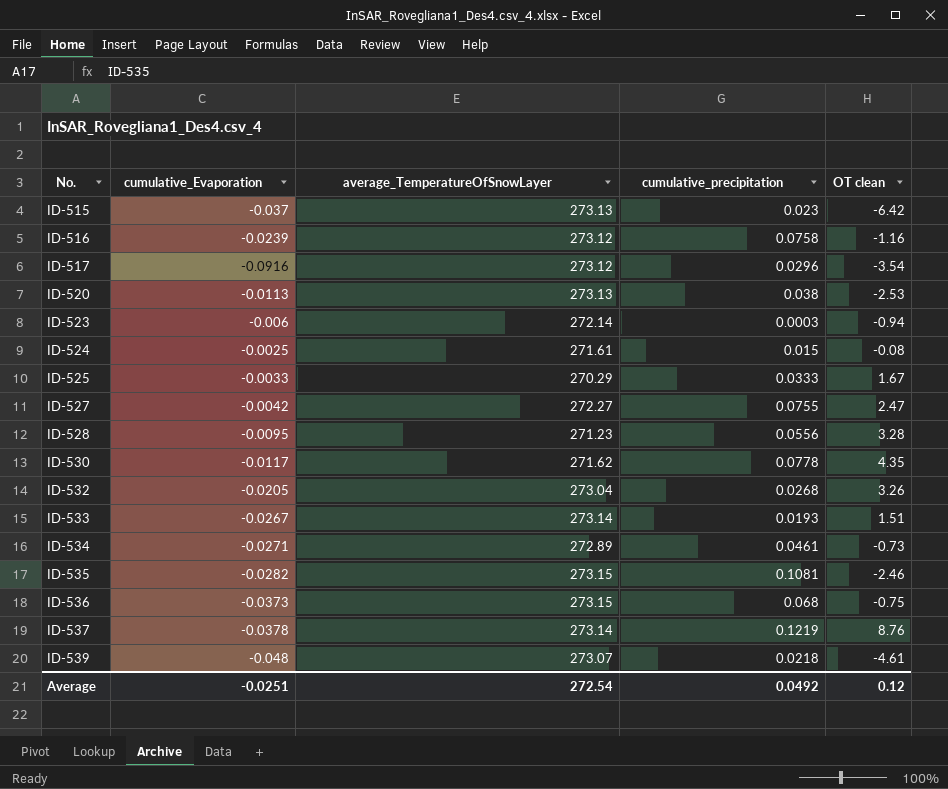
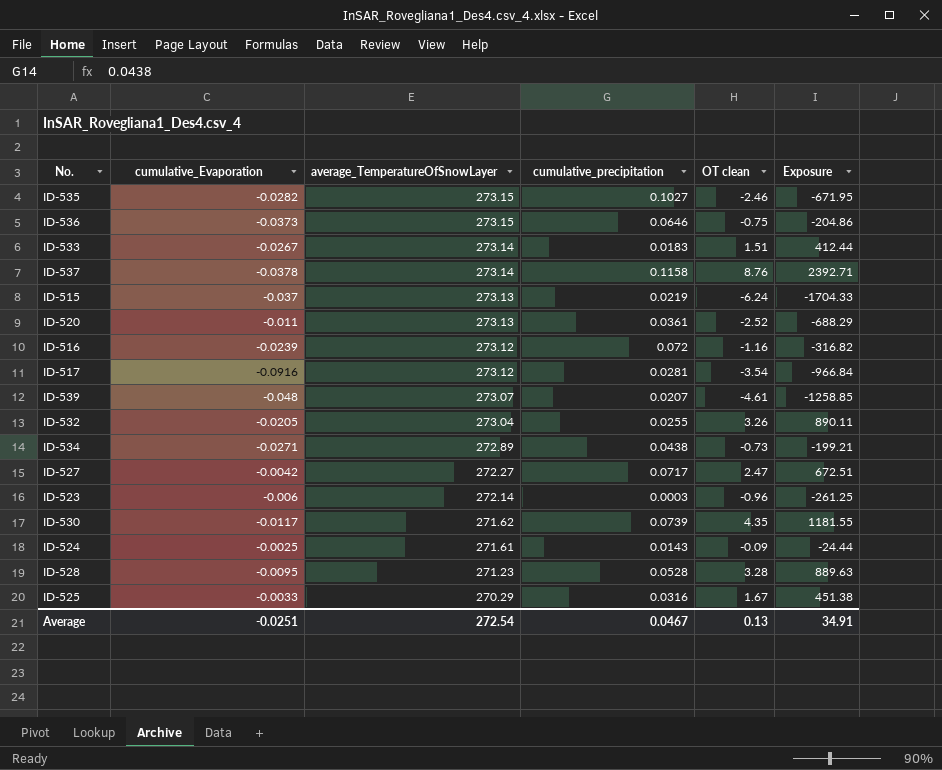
row order: No. ascending -> average_TemperatureOfSnowLayer descending
column Exposure | formula: none -> [average_TemperatureOfSnowLayer] * [OT clean]
ID-535 | cumulative_precipitation: 0.1081 -> 0.1027
ID-536 | cumulative_precipitation: 0.068 -> 0.0646
ID-533 | cumulative_precipitation: 0.0193 -> 0.0183
ID-537 | cumulative_precipitation: 0.1219 -> 0.1158
ID-515 | cumulative_precipitation: 0.023 -> 0.0219
ID-515 | OT clean: -6.42 -> -6.24
ID-520 | cumulative_Evaporation: -0.0113 -> -0.011
ID-520 | cumulative_precipitation: 0.038 -> 0.0361
ID-520 | OT clean: -2.53 -> -2.52
ID-516 | cumulative_precipitation: 0.0758 -> 0.072
ID-517 | cumulative_precipitation: 0.0296 -> 0.0281
ID-539 | cumulative_precipitation: 0.0218 -> 0.0207
ID-532 | cumulative_precipitation: 0.0268 -> 0.0255
ID-534 | cumulative_precipitation: 0.0461 -> 0.0438
ID-527 | cumulative_precipitation: 0.0755 -> 0.0717
ID-523 | OT clean: -0.94 -> -0.96
ID-530 | cumulative_precipitation: 0.0778 -> 0.0739
ID-524 | cumulative_precipitation: 0.015 -> 0.0143
ID-524 | OT clean: -0.08 -> -0.09
ID-528 | cumulative_precipitation: 0.0556 -> 0.0528
ID-525 | cumulative_precipitation: 0.0333 -> 0.0316
Average | cumulative_precipitation: 0.0492 -> 0.0467
Average | OT clean: 0.12 -> 0.13

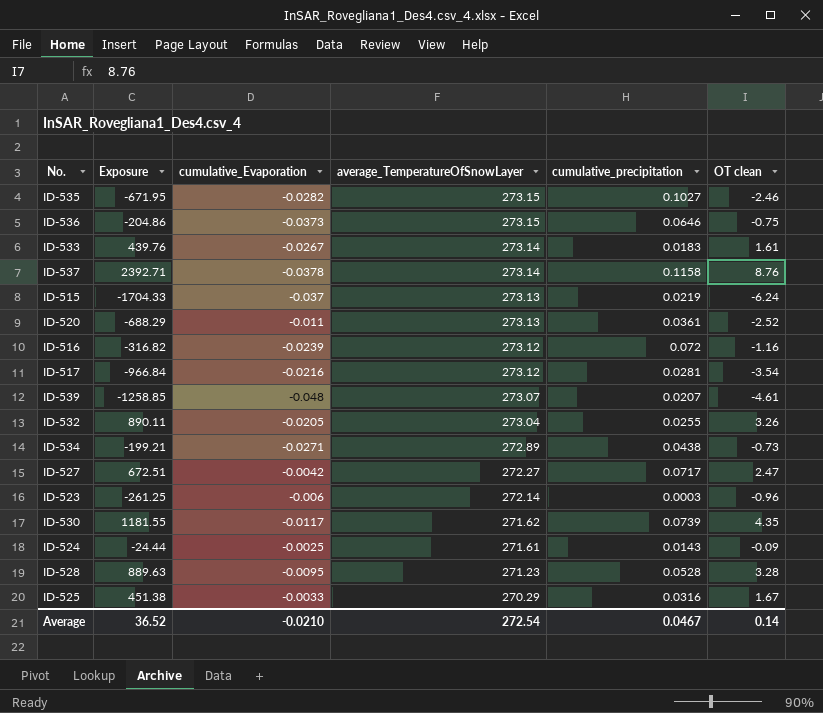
column Exposure | position: 6 -> 2
ID-533 | Exposure: 412.44 -> 439.76
ID-533 | OT clean: 1.51 -> 1.61
ID-517 | cumulative_Evaporation: -0.0916 -> -0.0216
Average | Exposure: 34.91 -> 36.52
Average | cumulative_Evaporation: -0.0251 -> -0.0210
Average | OT clean: 0.13 -> 0.14

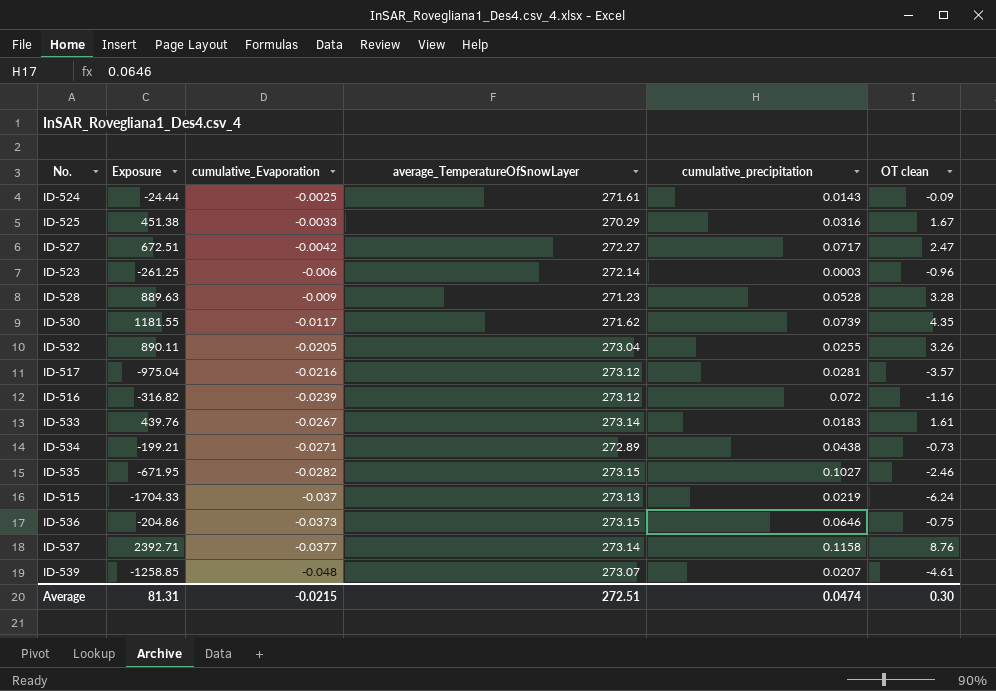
row order: average_TemperatureOfSnowLayer descending -> cumulative_Evaporation descending
row ID-520: -688.29 | -0.011 | 273.13 | 0.0361 | -2.52 -> none
ID-528 | cumulative_Evaporation: -0.0095 -> -0.009
ID-517 | Exposure: -966.84 -> -975.04
ID-517 | OT clean: -3.54 -> -3.57
ID-537 | cumulative_Evaporation: -0.0378 -> -0.0377
Average | Exposure: 36.52 -> 81.31
Average | cumulative_Evaporation: -0.0210 -> -0.0215
Average | average_TemperatureOfSnowLayer: 272.54 -> 272.51
Average | cumulative_precipitation: 0.0467 -> 0.0474
Average | OT clean: 0.14 -> 0.30

